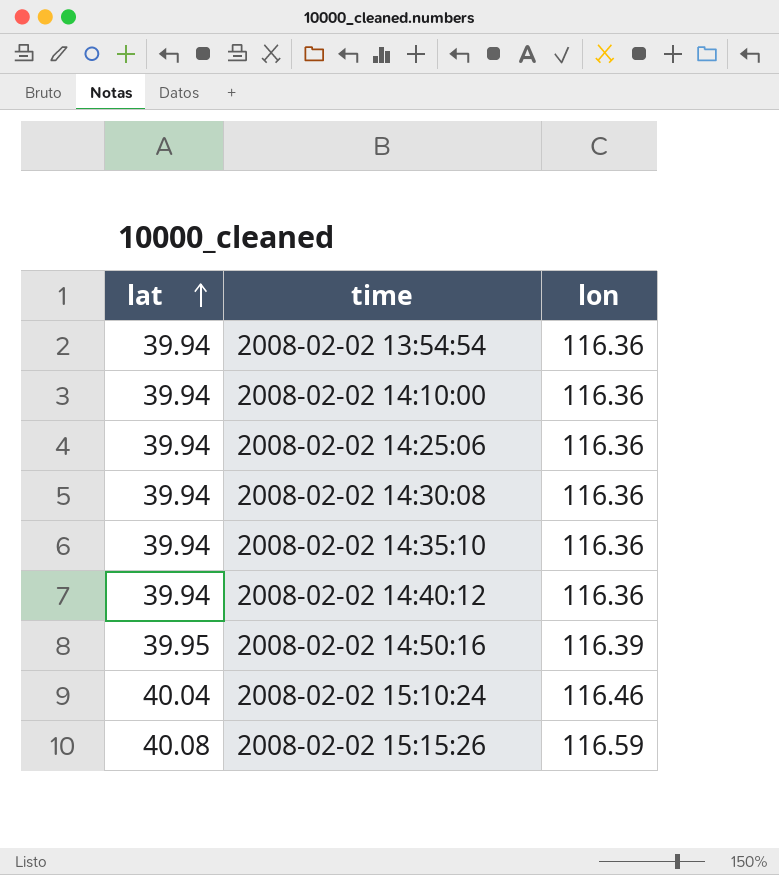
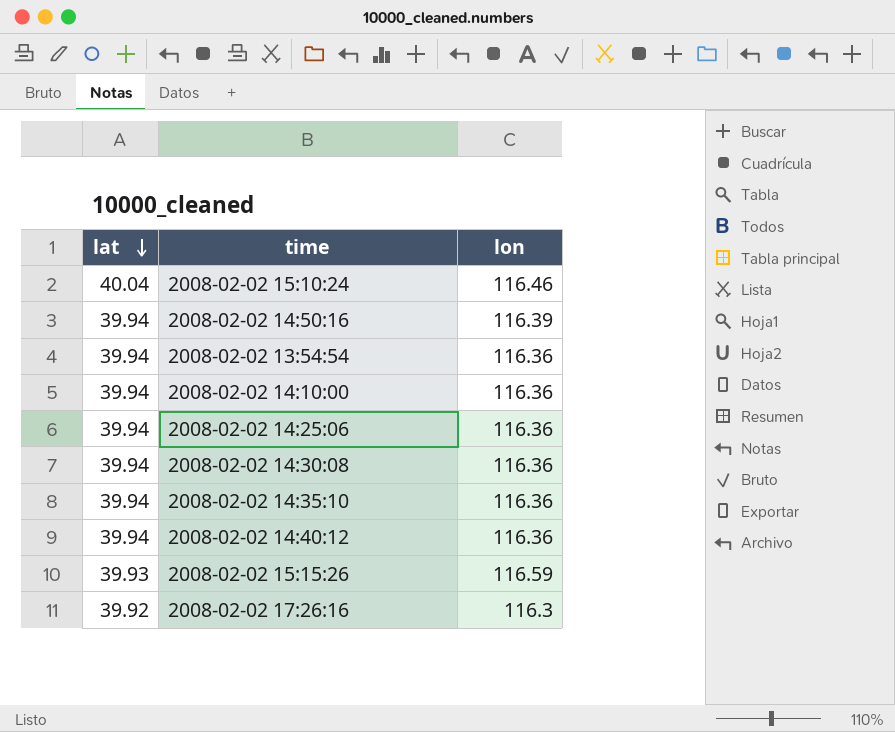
row order: lat ascending -> lat descending
2008-02-02 14:50:16 | lat: 39.95 -> 39.94
2008-02-02 15:15:26 | lat: 40.08 -> 39.93
row 2008-02-02 17:26:16: none -> 39.92 | 116.3

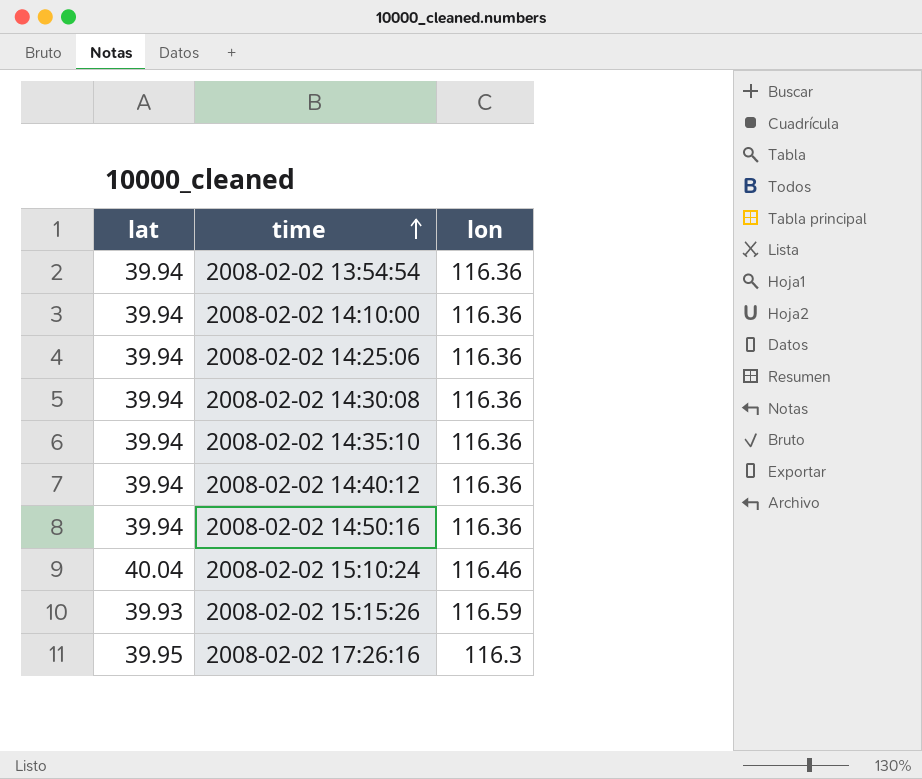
row order: lat descending -> time ascending
2008-02-02 14:50:16 | lon: 116.39 -> 116.36
2008-02-02 17:26:16 | lat: 39.92 -> 39.95

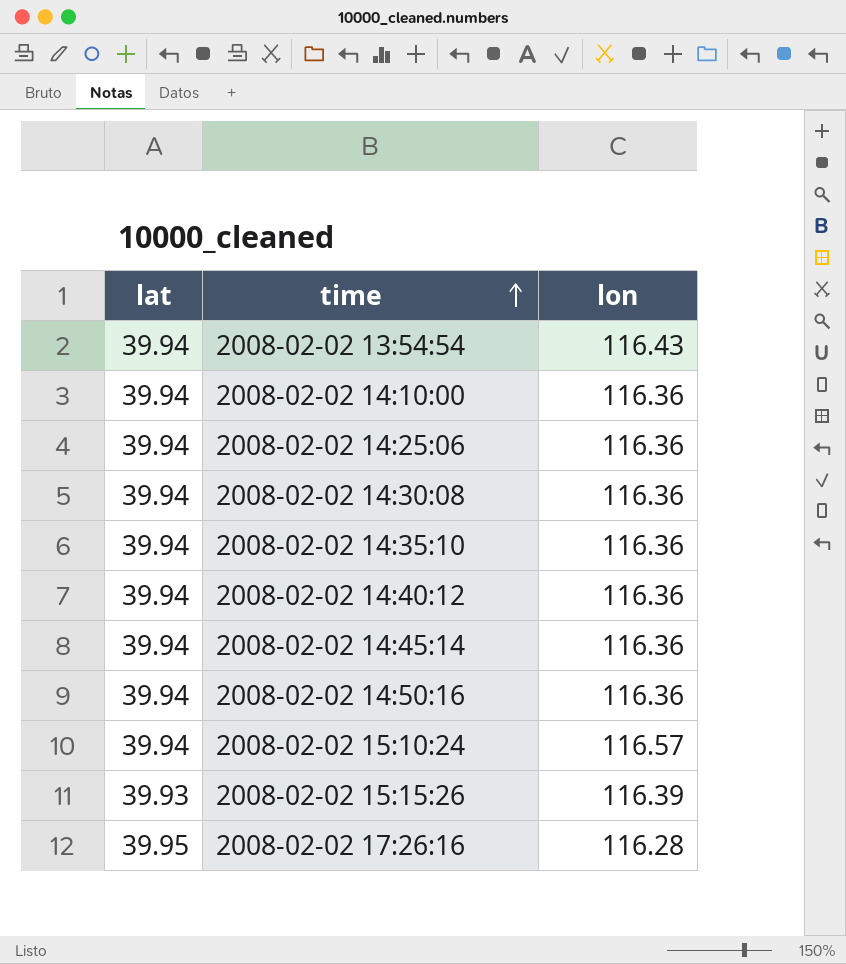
2008-02-02 13:54:54 | lon: 116.36 -> 116.43
row 2008-02-02 14:45:14: none -> 39.94 | 116.36
2008-02-02 15:10:24 | lat: 40.04 -> 39.94
2008-02-02 15:10:24 | lon: 116.46 -> 116.57
2008-02-02 15:15:26 | lon: 116.59 -> 116.39
2008-02-02 17:26:16 | lon: 116.3 -> 116.28

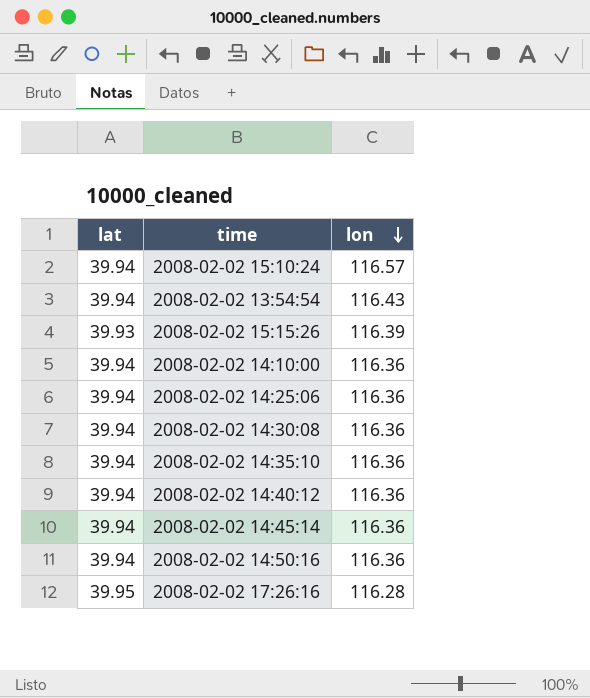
row order: time ascending -> lon descending

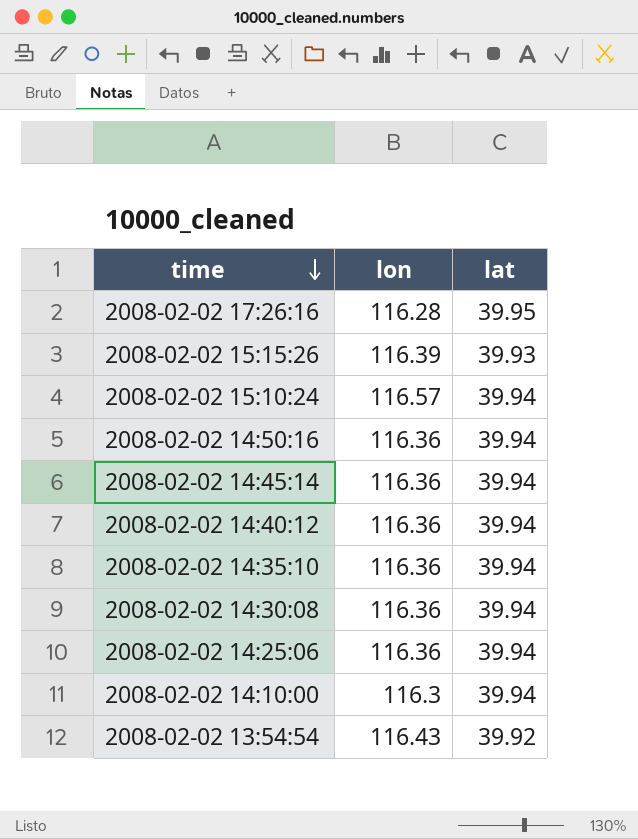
row order: lon descending -> time descending
column lat | position: 1 -> 3
2008-02-02 14:10:00 | lon: 116.36 -> 116.3
2008-02-02 13:54:54 | lat: 39.94 -> 39.92

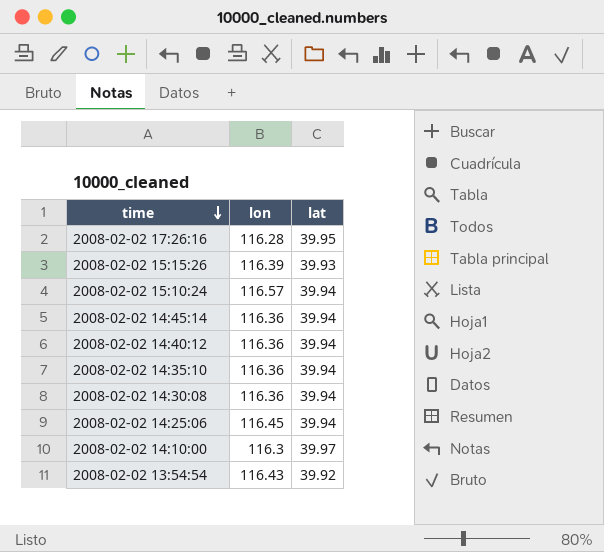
row 2008-02-02 14:50:16: 116.36 | 39.94 -> none
2008-02-02 14:25:06 | lon: 116.36 -> 116.45
2008-02-02 14:10:00 | lat: 39.94 -> 39.97

